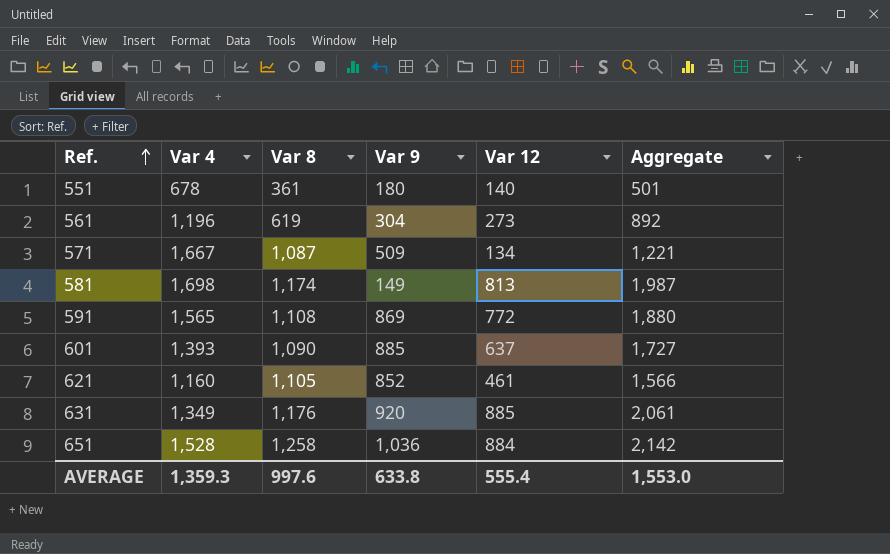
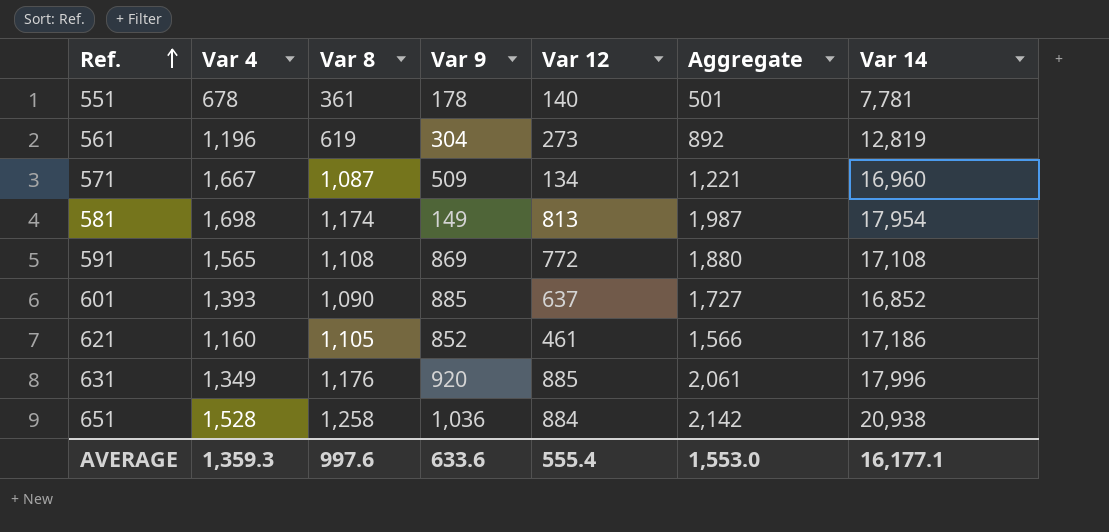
column Var 14 | position: none -> 7
551 | Var 9: 180 -> 178
AVERAGE | Var 9: 633.8 -> 633.6

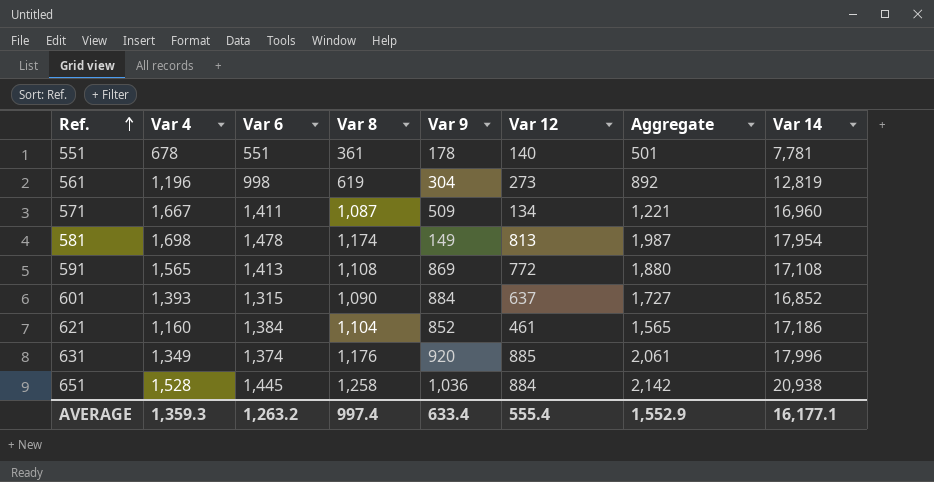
column Var 6 | position: none -> 3
601 | Var 9: 885 -> 884
621 | Var 8: 1,105 -> 1,104
621 | Aggregate: 1,566 -> 1,565
AVERAGE | Var 8: 997.6 -> 997.4
AVERAGE | Var 9: 633.6 -> 633.4
AVERAGE | Aggregate: 1,553.0 -> 1,552.9

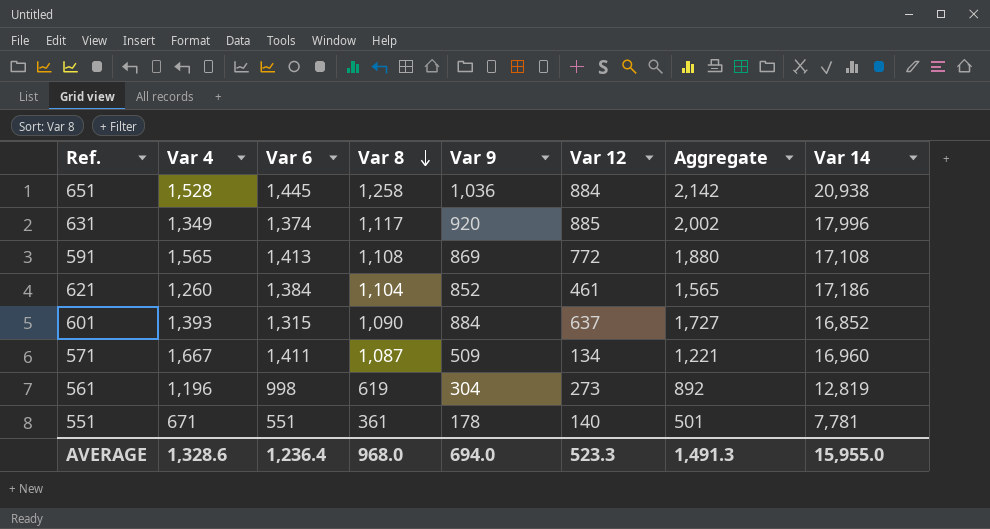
row order: Ref. ascending -> Var 8 descending
row 581: 1,698 | 1,478 | 1,174 | 149 | 813 | 1,987 | 17,954 -> none
631 | Var 8: 1,176 -> 1,117
631 | Aggregate: 2,061 -> 2,002
621 | Var 4: 1,160 -> 1,260
551 | Var 4: 678 -> 671
AVERAGE | Var 4: 1,359.3 -> 1,328.6
AVERAGE | Var 6: 1,263.2 -> 1,236.4
AVERAGE | Var 8: 997.4 -> 968.0
AVERAGE | Var 9: 633.4 -> 694.0
AVERAGE | Var 12: 555.4 -> 523.3
AVERAGE | Aggregate: 1,552.9 -> 1,491.3
AVERAGE | Var 14: 16,177.1 -> 15,955.0

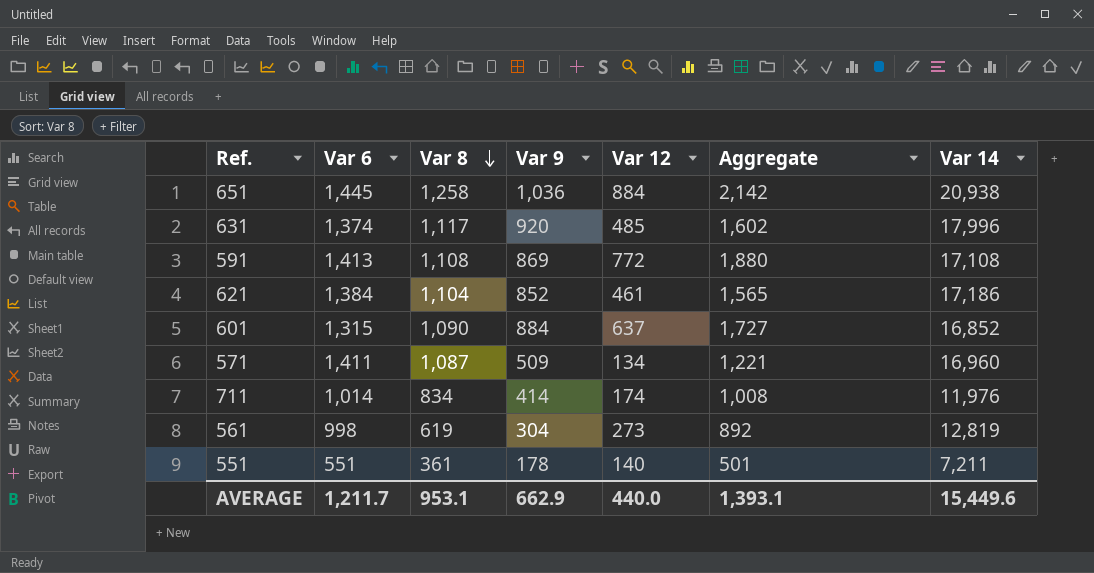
column Var 4 | position: 2 -> none
631 | Var 12: 885 -> 485
631 | Aggregate: 2,002 -> 1,602
row 711: none -> 1,014 | 834 | 414 | 174 | 1,008 | 11,976
551 | Var 14: 7,781 -> 7,211
AVERAGE | Var 6: 1,236.4 -> 1,211.7
AVERAGE | Var 8: 968.0 -> 953.1
AVERAGE | Var 9: 694.0 -> 662.9
AVERAGE | Var 12: 523.3 -> 440.0
AVERAGE | Aggregate: 1,491.3 -> 1,393.1
AVERAGE | Var 14: 15,955.0 -> 15,449.6

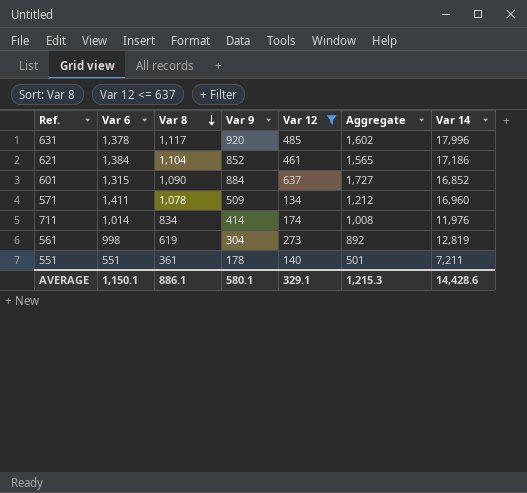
filter: none -> Var 12 <= 637
631 | Var 6: 1,374 -> 1,378
571 | Var 8: 1,087 -> 1,078
571 | Aggregate: 1,221 -> 1,212
AVERAGE | Var 6: 1,211.7 -> 1,150.1
AVERAGE | Var 8: 953.1 -> 886.1
AVERAGE | Var 9: 662.9 -> 580.1
AVERAGE | Var 12: 440.0 -> 329.1
AVERAGE | Aggregate: 1,393.1 -> 1,215.3
AVERAGE | Var 14: 15,449.6 -> 14,428.6

